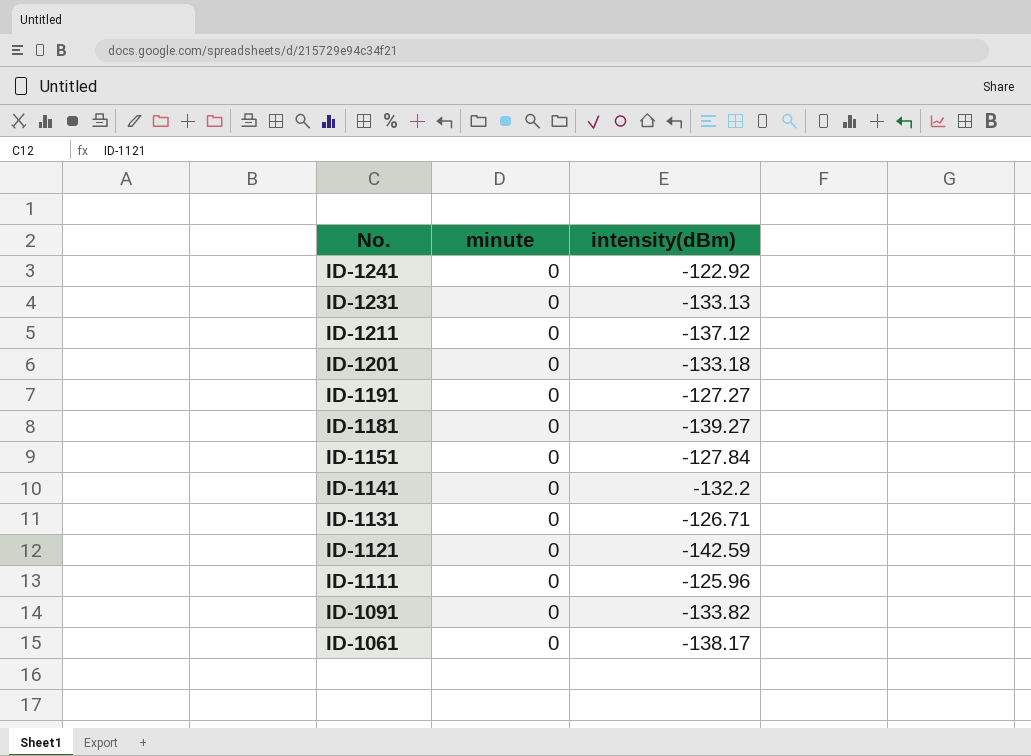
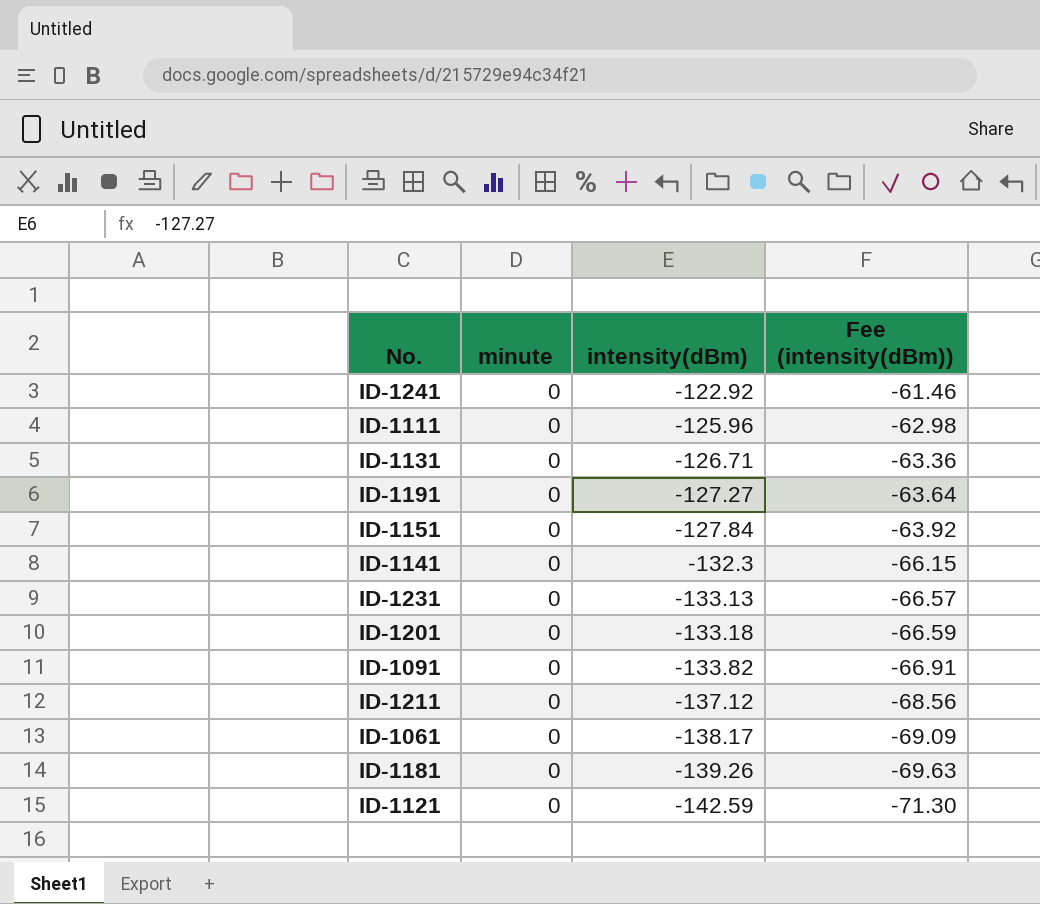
row order: No. descending -> intensity(dBm) descending
column Fee (intensity(dBm)) | formula: none -> [intensity(dBm)] * 0.5
ID-1141 | intensity(dBm): -132.2 -> -132.3
ID-1181 | intensity(dBm): -139.27 -> -139.26

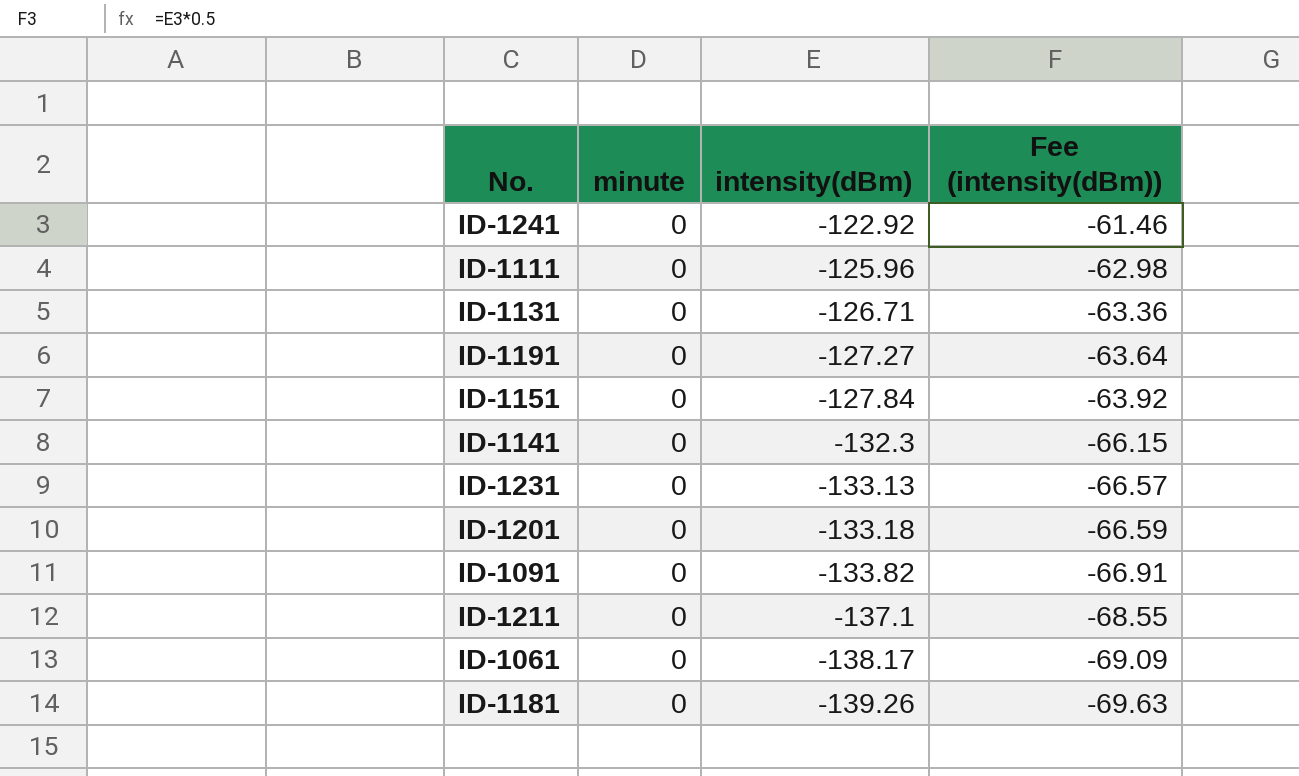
row ID-1121: 0 | -142.59 | -71.30 -> none
ID-1211 | intensity(dBm): -137.12 -> -137.1
ID-1211 | Fee (intensity(dBm)): -68.56 -> -68.55

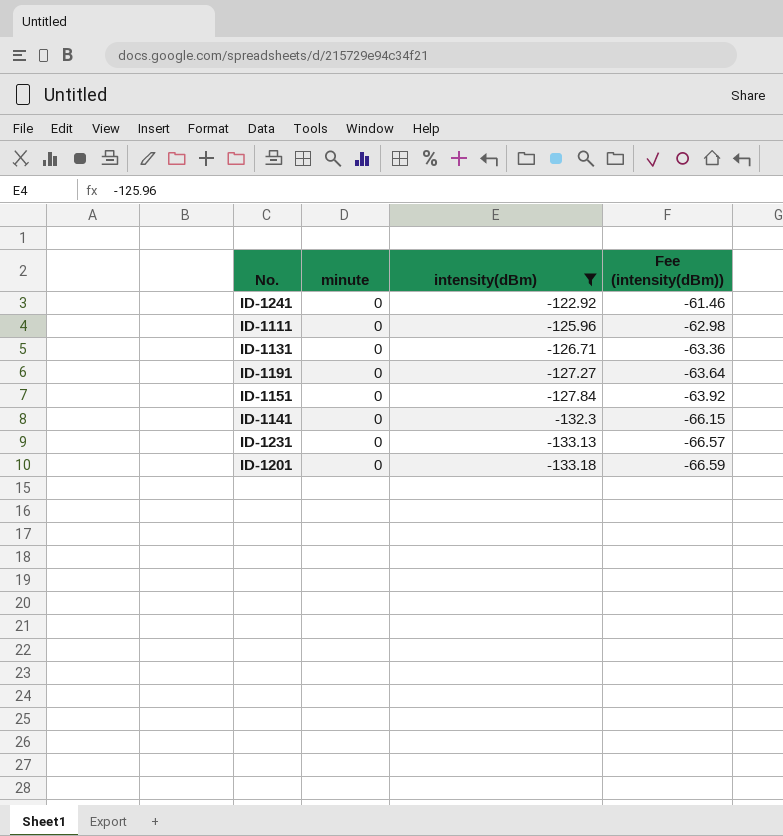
filter: none -> intensity(dBm) >= -133.18

